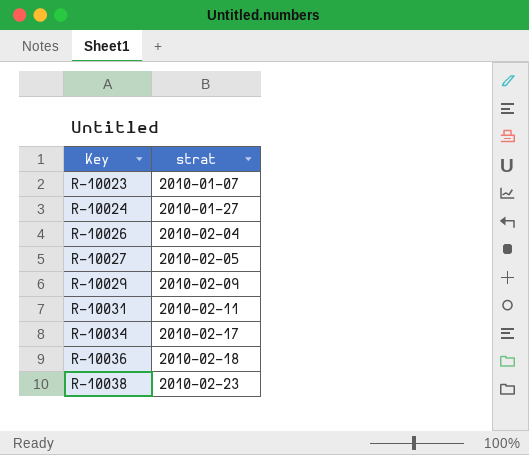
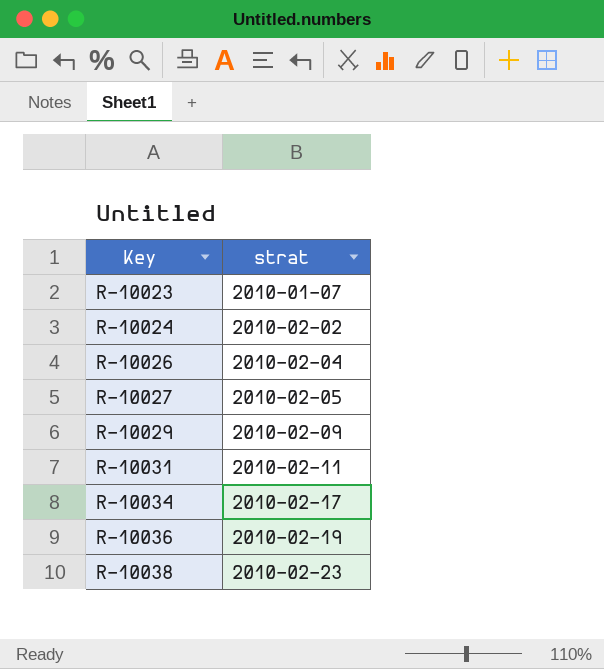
R-10024 | strat: 2010-01-27 -> 2010-02-02
R-10036 | strat: 2010-02-18 -> 2010-02-19

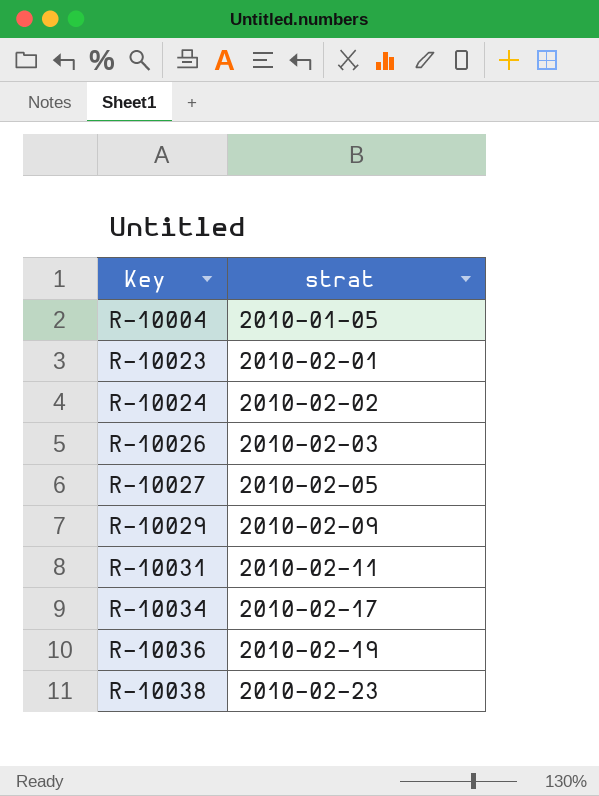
row R-10004: none -> 2010-01-05
R-10023 | strat: 2010-01-07 -> 2010-02-01
R-10026 | strat: 2010-02-04 -> 2010-02-03

